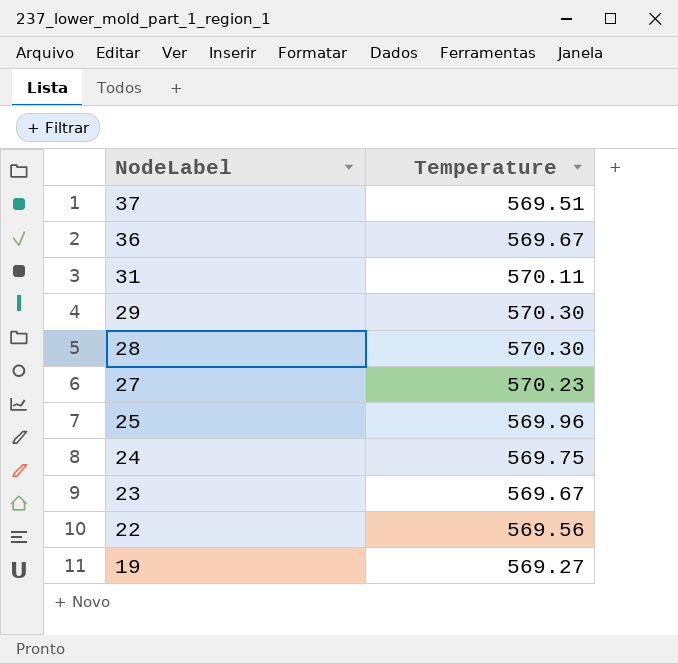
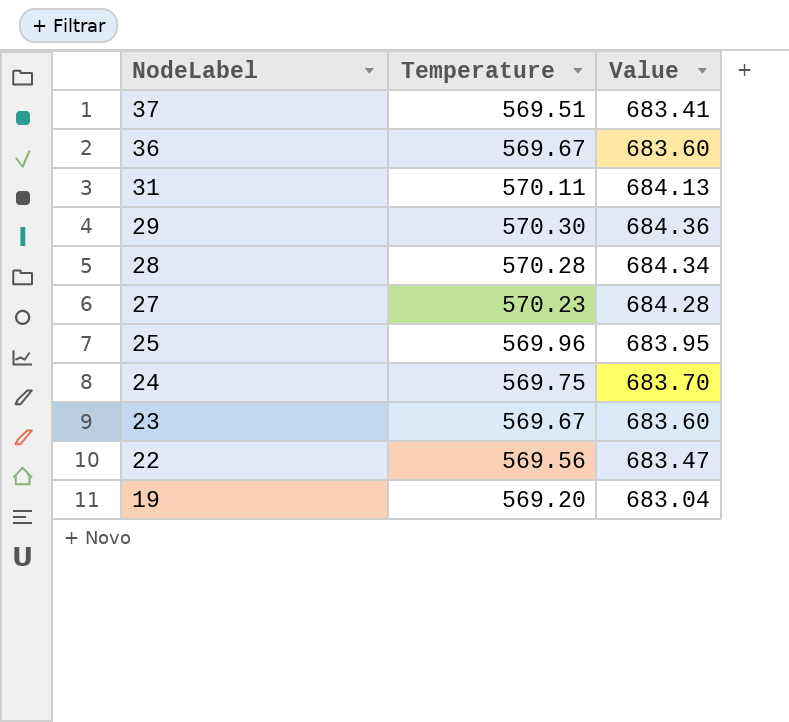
column Value | formula: none -> [Temperature] * 1.2
28 | Temperature: 570.30 -> 570.28
19 | Temperature: 569.27 -> 569.20

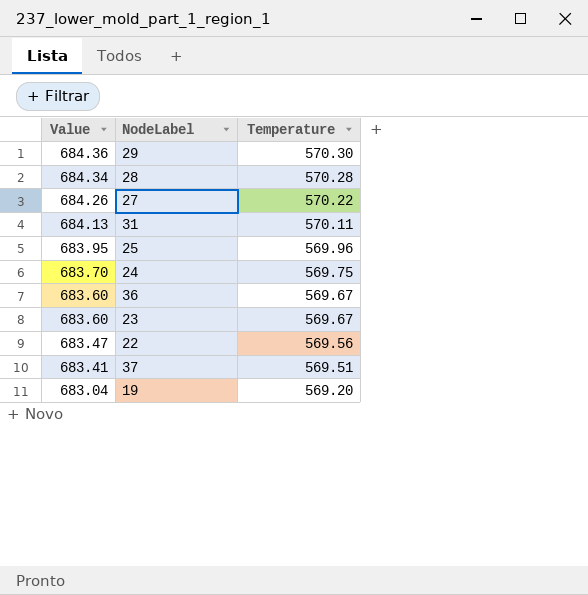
row order: NodeLabel descending -> Value descending
column Value | position: 3 -> 1
27 | Value: 684.28 -> 684.26
27 | Temperature: 570.23 -> 570.22

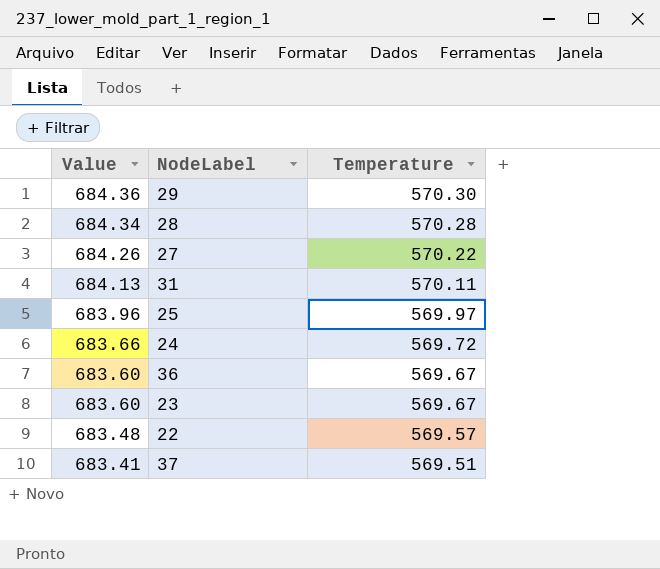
row 19: 683.04 | 569.20 -> none
25 | Value: 683.95 -> 683.96
25 | Temperature: 569.96 -> 569.97
24 | Value: 683.70 -> 683.66
24 | Temperature: 569.75 -> 569.72
22 | Value: 683.47 -> 683.48
22 | Temperature: 569.56 -> 569.57

